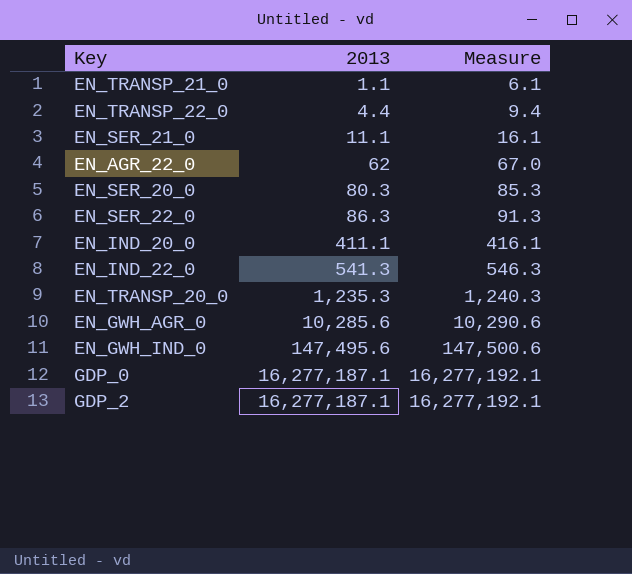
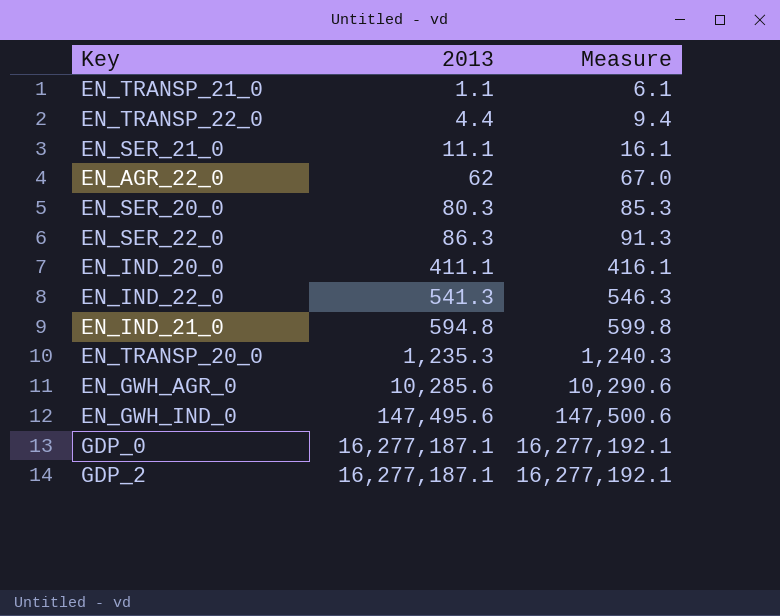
row EN_IND_21_0: none -> 594.8 | 599.8

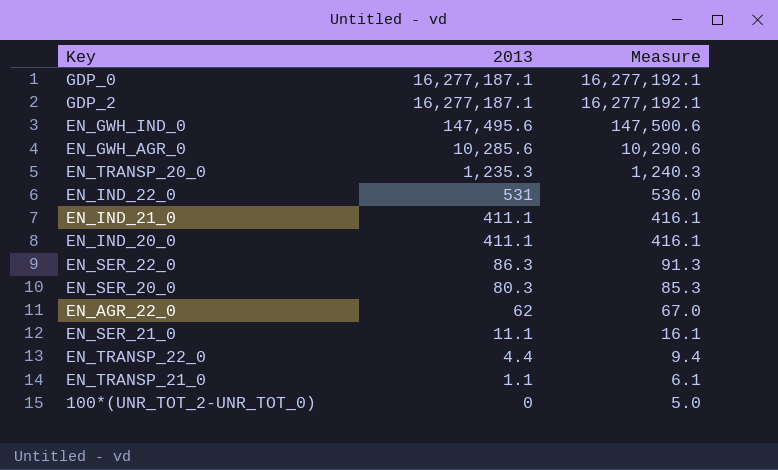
row order: 2013 ascending -> 2013 descending
EN_IND_22_0 | 2013: 541.3 -> 531
EN_IND_22_0 | Measure: 546.3 -> 536.0
EN_IND_21_0 | 2013: 594.8 -> 411.1
EN_IND_21_0 | Measure: 599.8 -> 416.1
row 100*(UNR_TOT_2-UNR_TOT_0): none -> 0 | 5.0

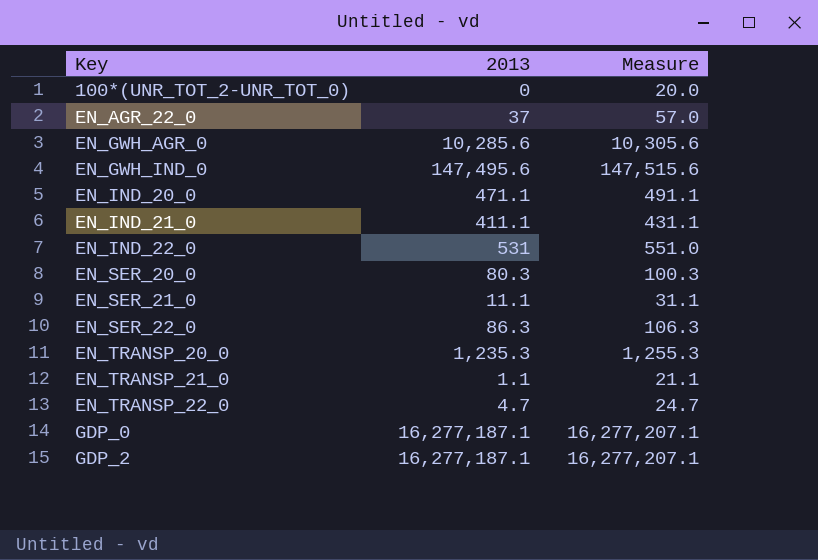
row order: 2013 descending -> Key ascending
column Measure | formula: [2013] + 5 -> [2013] + 20
EN_AGR_22_0 | 2013: 62 -> 37
EN_IND_20_0 | 2013: 411.1 -> 471.1
EN_TRANSP_22_0 | 2013: 4.4 -> 4.7

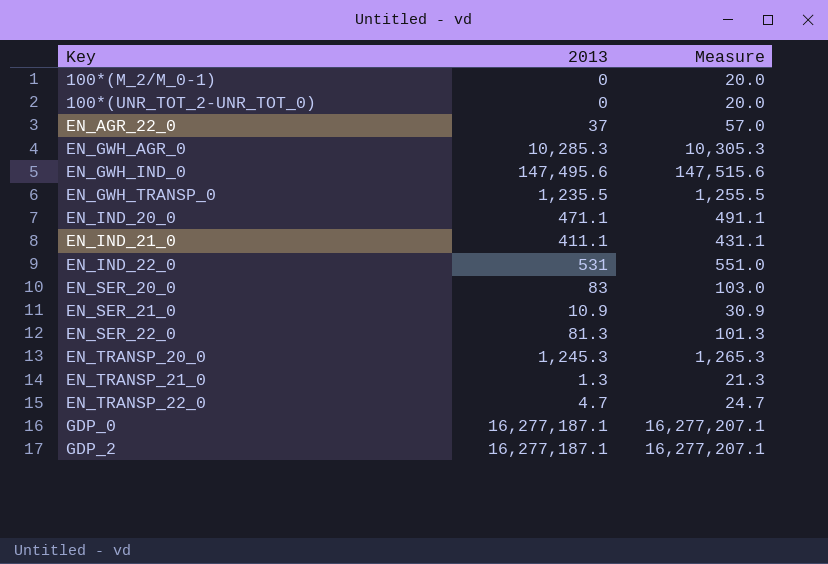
row 100*(M_2/M_0-1): none -> 0 | 20.0
EN_GWH_AGR_0 | 2013: 10,285.6 -> 10,285.3
EN_GWH_AGR_0 | Measure: 10,305.6 -> 10,305.3
row EN_GWH_TRANSP_0: none -> 1,235.5 | 1,255.5
EN_SER_20_0 | 2013: 80.3 -> 83
EN_SER_20_0 | Measure: 100.3 -> 103.0
EN_SER_21_0 | 2013: 11.1 -> 10.9
EN_SER_21_0 | Measure: 31.1 -> 30.9
EN_SER_22_0 | 2013: 86.3 -> 81.3
EN_SER_22_0 | Measure: 106.3 -> 101.3
EN_TRANSP_20_0 | 2013: 1,235.3 -> 1,245.3
EN_TRANSP_20_0 | Measure: 1,255.3 -> 1,265.3
EN_TRANSP_21_0 | 2013: 1.1 -> 1.3
EN_TRANSP_21_0 | Measure: 21.1 -> 21.3

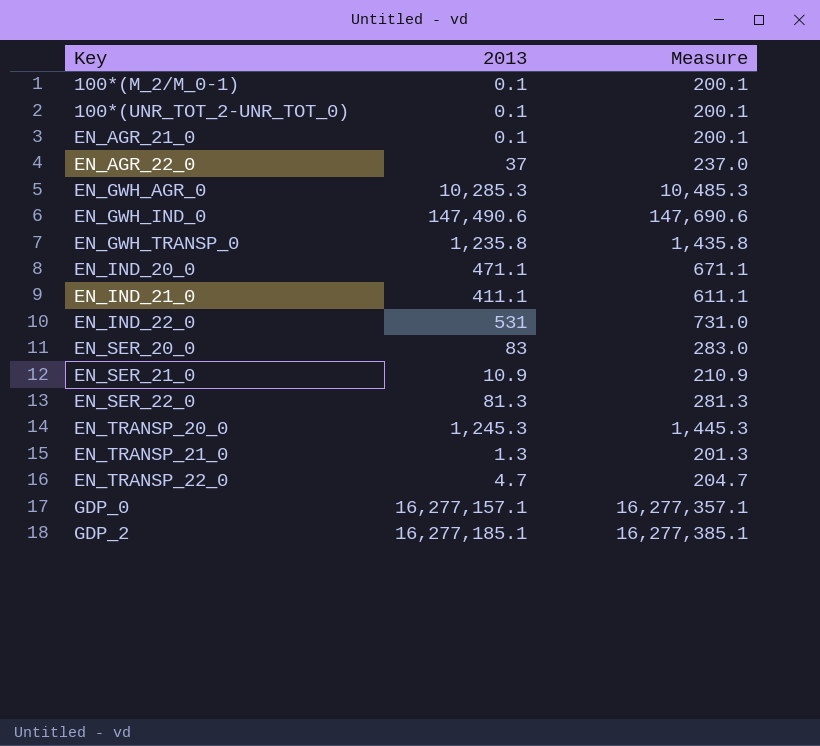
column Measure | formula: [2013] + 20 -> [2013] + 200
100*(M_2/M_0-1) | 2013: 0 -> 0.1
100*(UNR_TOT_2-UNR_TOT_0) | 2013: 0 -> 0.1
row EN_AGR_21_0: none -> 0.1 | 200.1
EN_GWH_IND_0 | 2013: 147,495.6 -> 147,490.6
EN_GWH_TRANSP_0 | 2013: 1,235.5 -> 1,235.8
GDP_0 | 2013: 16,277,187.1 -> 16,277,157.1
GDP_2 | 2013: 16,277,187.1 -> 16,277,185.1

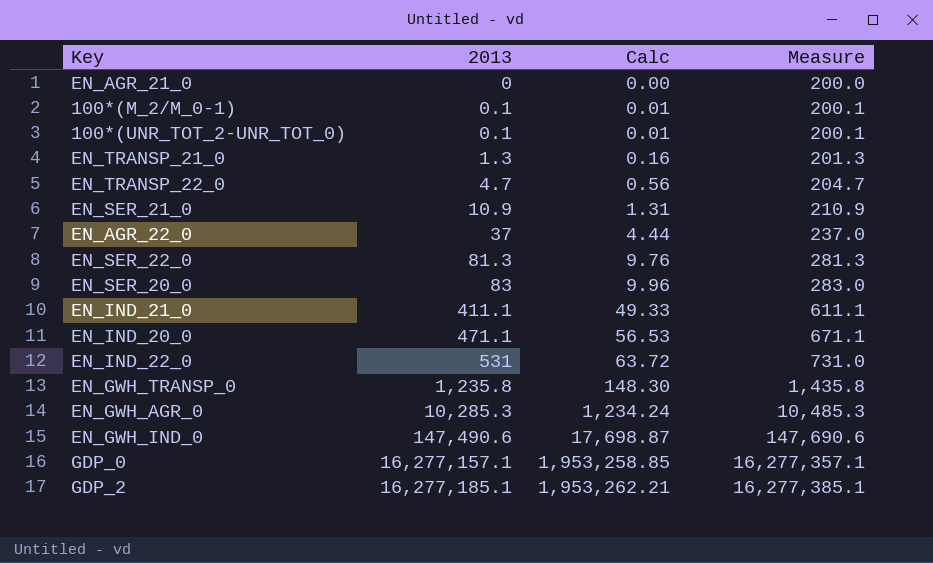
row order: Key ascending -> 2013 ascending
column Calc | formula: none -> [2013] * 0.12
row EN_TRANSP_20_0: 1,245.3 | 1,445.3 -> none
EN_AGR_21_0 | 2013: 0.1 -> 0
EN_AGR_21_0 | Measure: 200.1 -> 200.0

